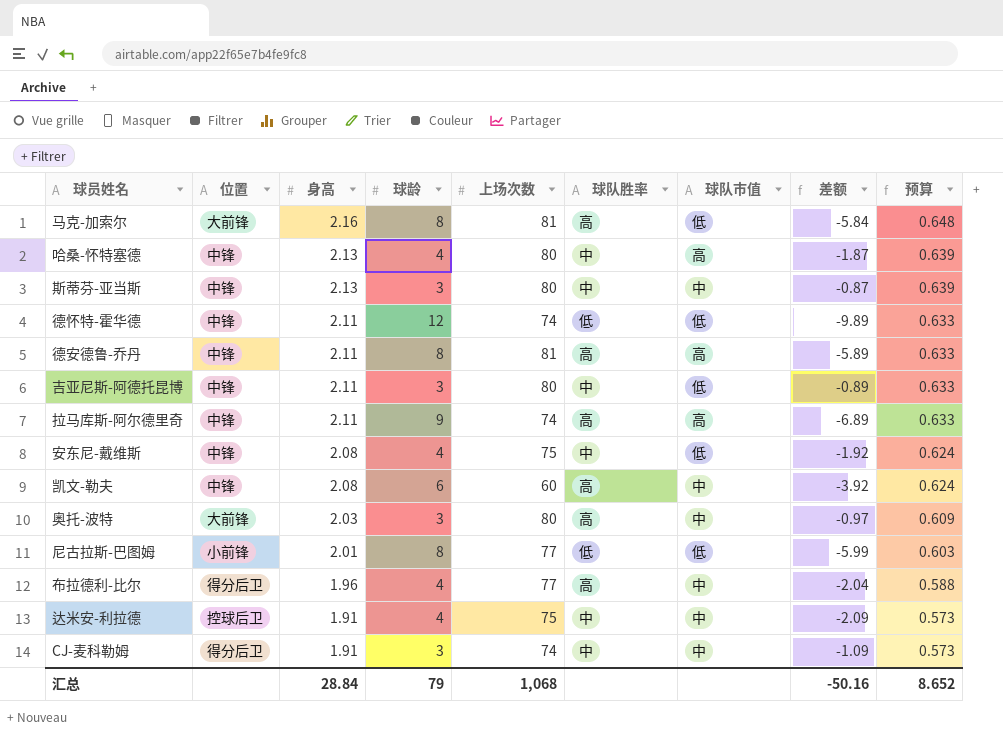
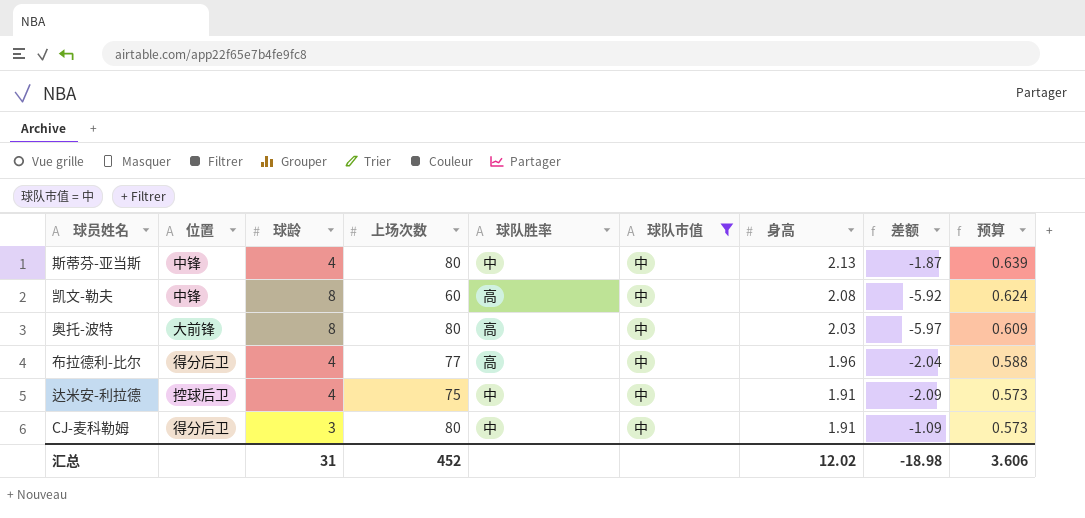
filter: none -> 球队市值 = 中
column 身高 | position: 3 -> 7
斯蒂芬-亚当斯 | 球龄: 3 -> 4
斯蒂芬-亚当斯 | 差额: -0.87 -> -1.87
凯文-勒夫 | 球龄: 6 -> 8
凯文-勒夫 | 差额: -3.92 -> -5.92
奥托-波特 | 球龄: 3 -> 8
奥托-波特 | 差额: -0.97 -> -5.97
CJ-麦科勒姆 | 上场次数: 74 -> 80
汇总 | 球龄: 79 -> 31
汇总 | 上场次数: 1,068 -> 452
汇总 | 身高: 28.84 -> 12.02
汇总 | 差额: -50.16 -> -18.98
汇总 | 预算: 8.652 -> 3.606

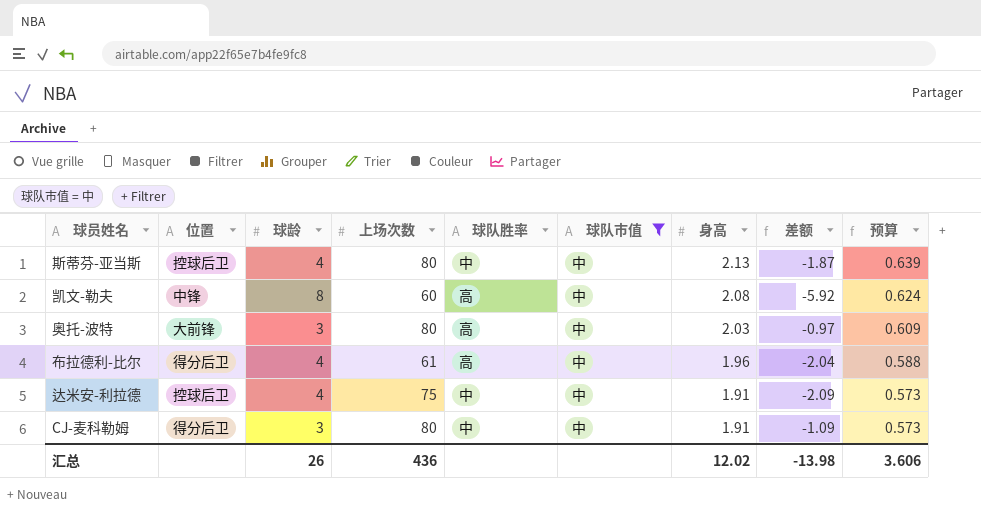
斯蒂芬-亚当斯 | 位置: 中锋 -> 控球后卫
奥托-波特 | 球龄: 8 -> 3
奥托-波特 | 差额: -5.97 -> -0.97
布拉德利-比尔 | 上场次数: 77 -> 61
汇总 | 球龄: 31 -> 26
汇总 | 上场次数: 452 -> 436
汇总 | 差额: -18.98 -> -13.98

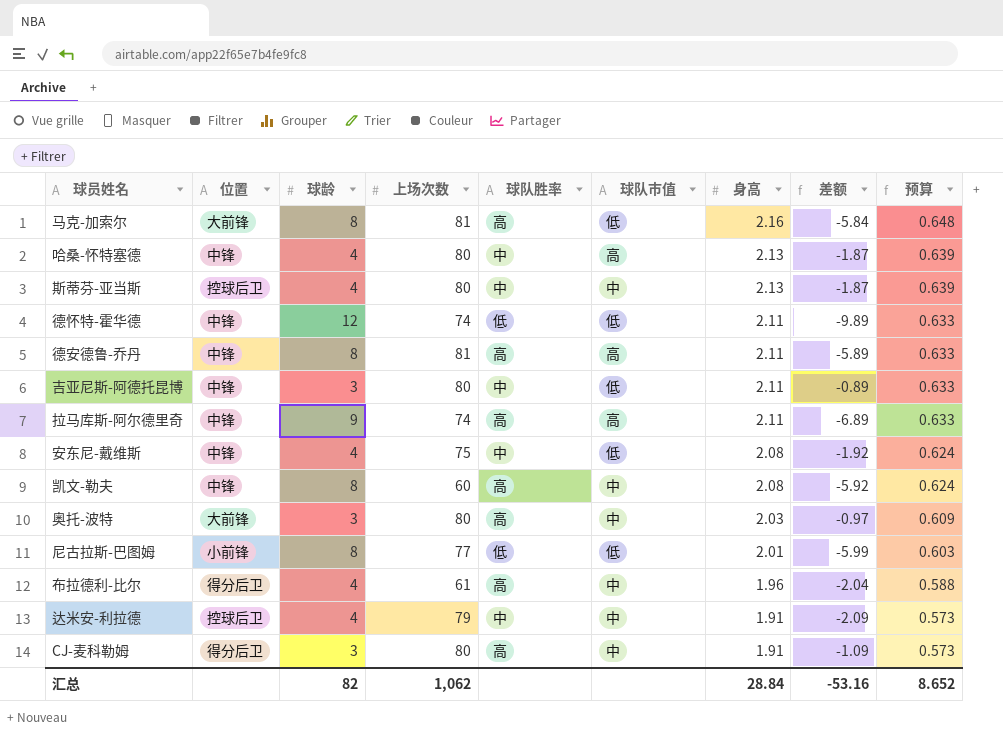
filter: 球队市值 = 中 -> none
达米安-利拉德 | 上场次数: 75 -> 79
CJ-麦科勒姆 | 球队胜率: 中 -> 高
汇总 | 球龄: 26 -> 82
汇总 | 上场次数: 436 -> 1,062
汇总 | 身高: 12.02 -> 28.84
汇总 | 差额: -13.98 -> -53.16
汇总 | 预算: 3.606 -> 8.652

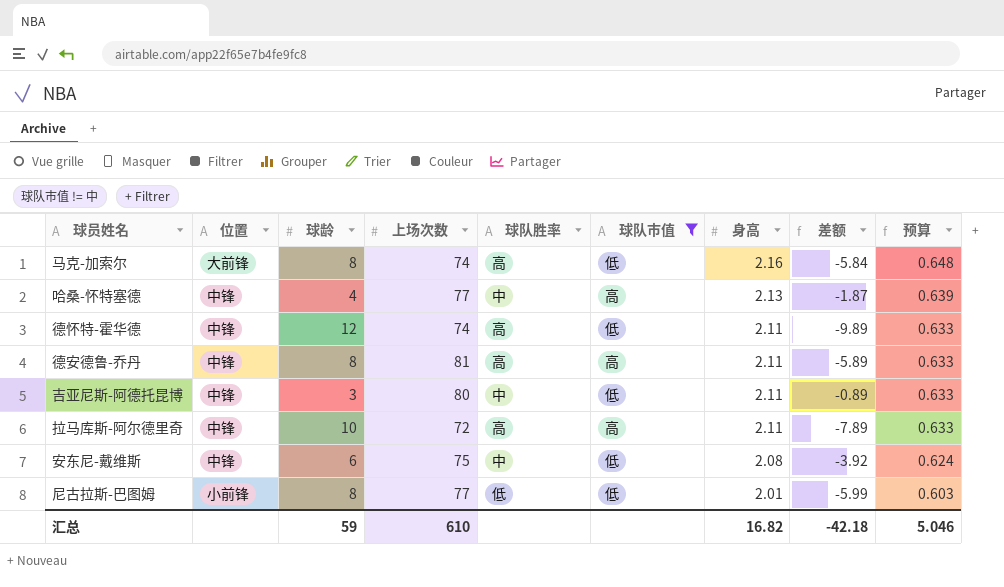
filter: none -> 球队市值 != 中
马克-加索尔 | 上场次数: 81 -> 74
哈桑-怀特塞德 | 上场次数: 80 -> 77
德怀特-霍华德 | 球队胜率: 低 -> 高
拉马库斯-阿尔德里奇 | 球龄: 9 -> 10
拉马库斯-阿尔德里奇 | 上场次数: 74 -> 72
拉马库斯-阿尔德里奇 | 差额: -6.89 -> -7.89
安东尼-戴维斯 | 球龄: 4 -> 6
安东尼-戴维斯 | 差额: -1.92 -> -3.92
汇总 | 球龄: 82 -> 59
汇总 | 上场次数: 1,062 -> 610
汇总 | 身高: 28.84 -> 16.82
汇总 | 差额: -53.16 -> -42.18
汇总 | 预算: 8.652 -> 5.046

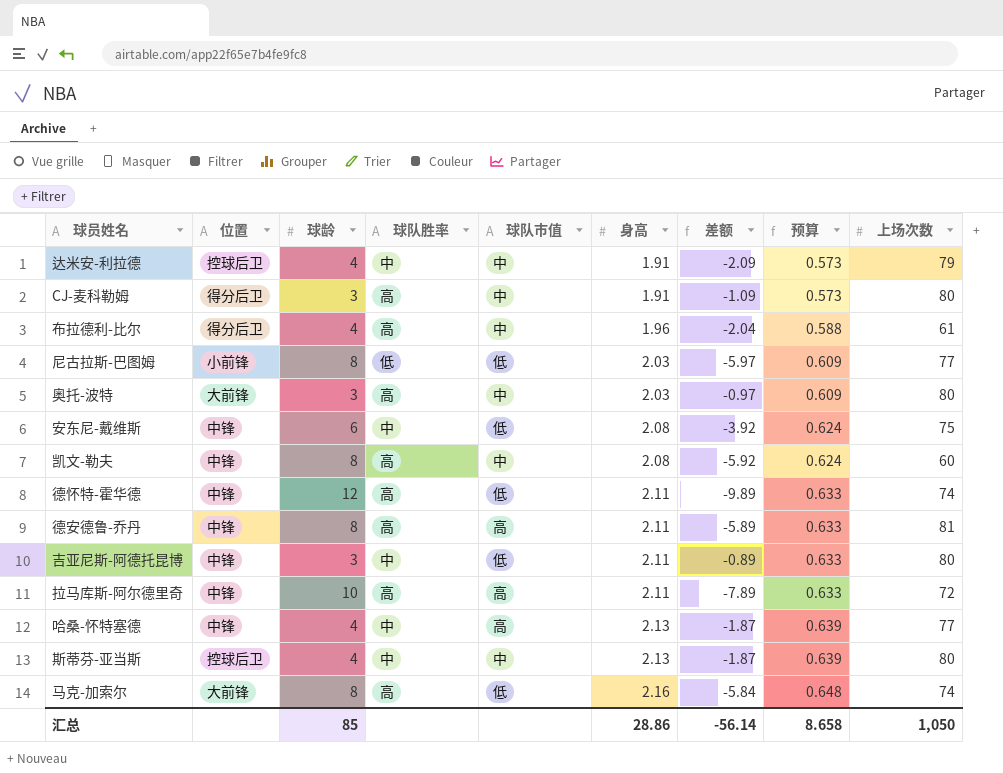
filter: 球队市值 != 中 -> none
row order: 身高 descending -> 身高 ascending
column 上场次数 | position: 4 -> 9
尼古拉斯-巴图姆 | 身高: 2.01 -> 2.03
尼古拉斯-巴图姆 | 差额: -5.99 -> -5.97
尼古拉斯-巴图姆 | 预算: 0.603 -> 0.609
汇总 | 球龄: 59 -> 85
汇总 | 身高: 16.82 -> 28.86
汇总 | 差额: -42.18 -> -56.14
汇总 | 预算: 5.046 -> 8.658
汇总 | 上场次数: 610 -> 1,050

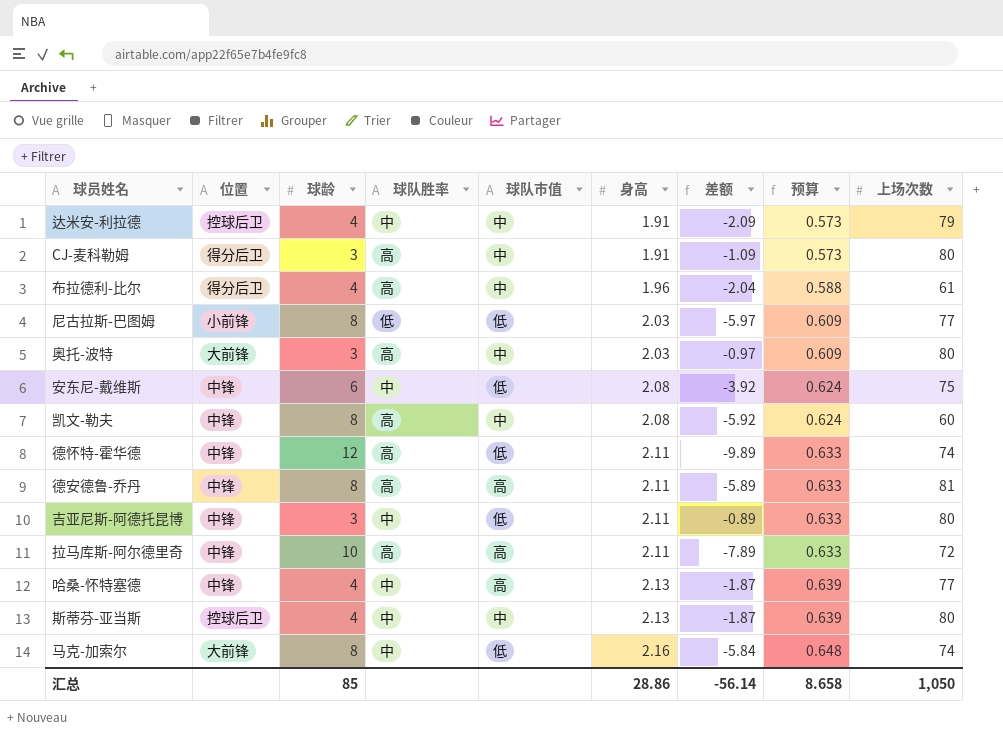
马克-加索尔 | 球队胜率: 高 -> 中

